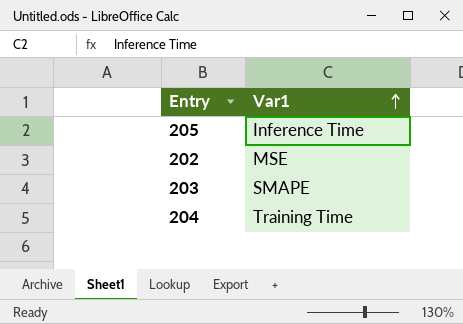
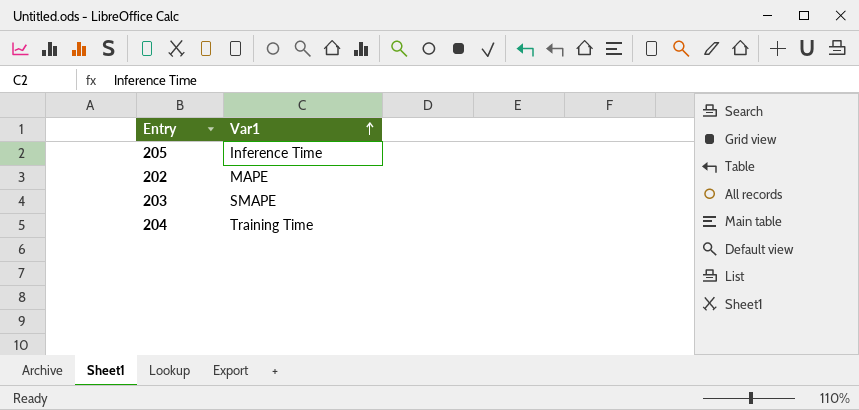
202 | Var1: MSE -> MAPE

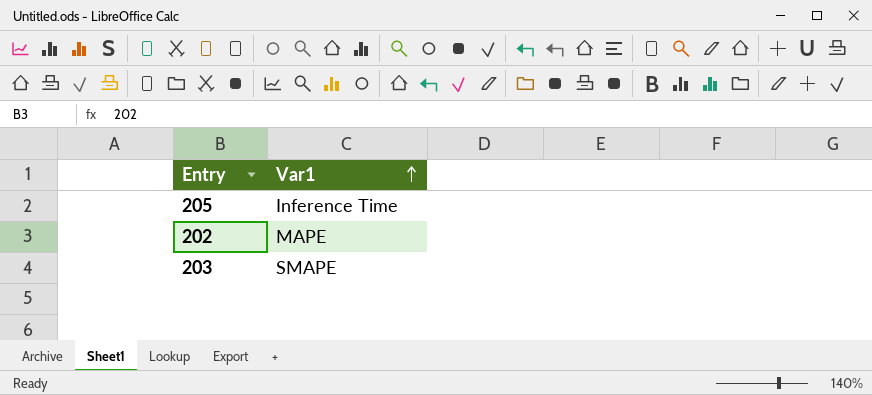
row 204: Training Time -> none

